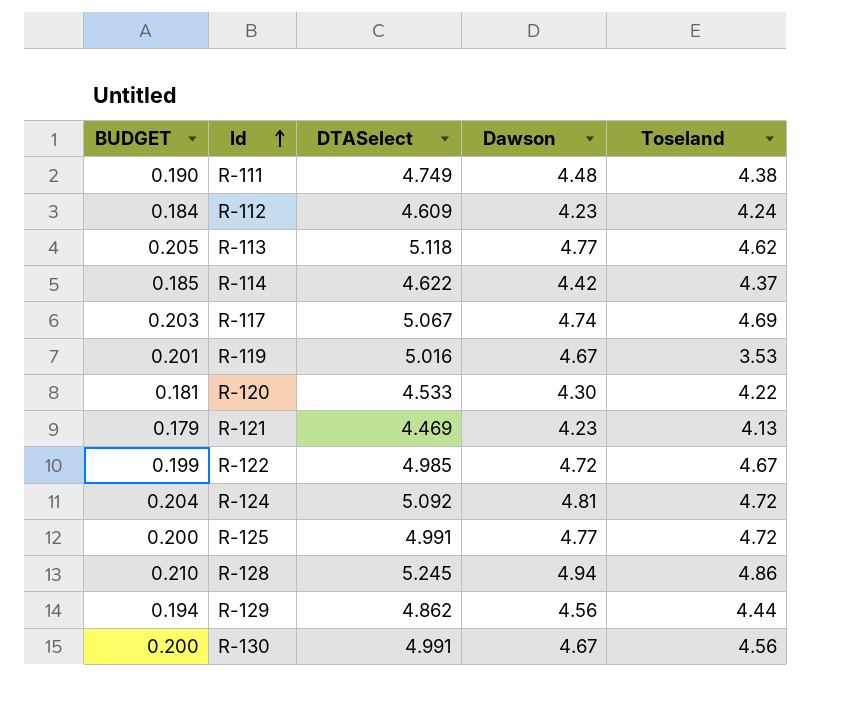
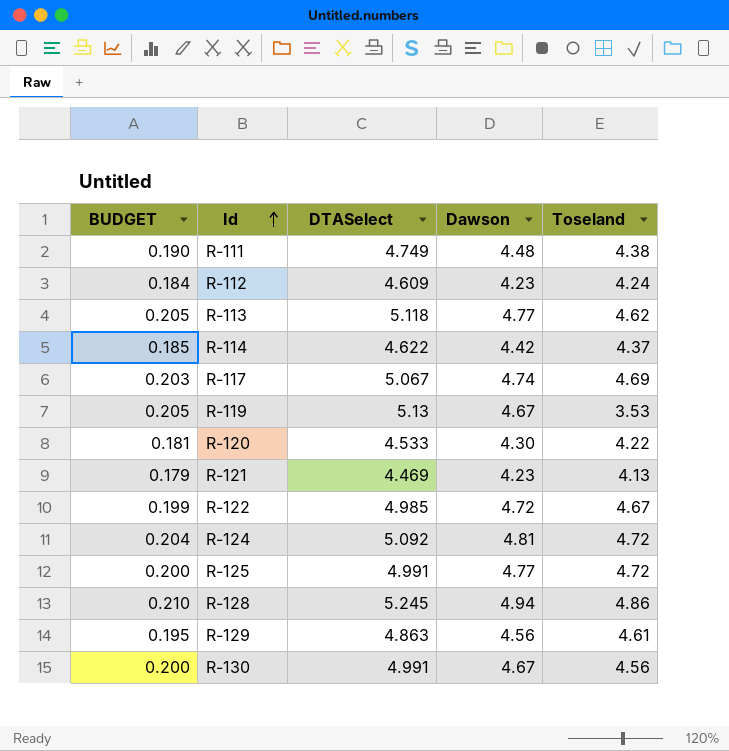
R-119 | BUDGET: 0.201 -> 0.205
R-119 | DTASelect: 5.016 -> 5.13
R-129 | BUDGET: 0.194 -> 0.195
R-129 | DTASelect: 4.862 -> 4.863
R-129 | Toseland: 4.44 -> 4.61

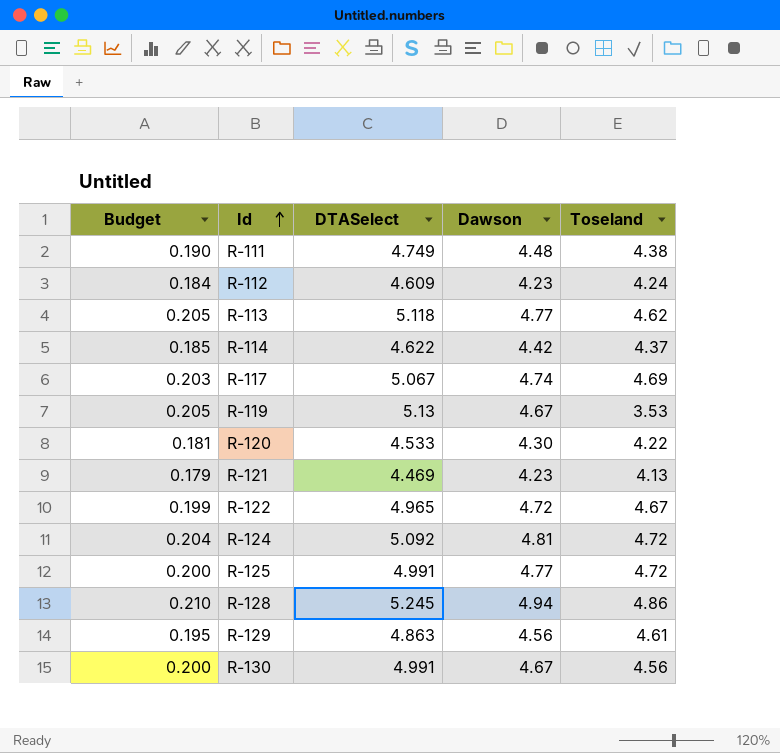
column name: BUDGET -> Budget
R-122 | DTASelect: 4.985 -> 4.965

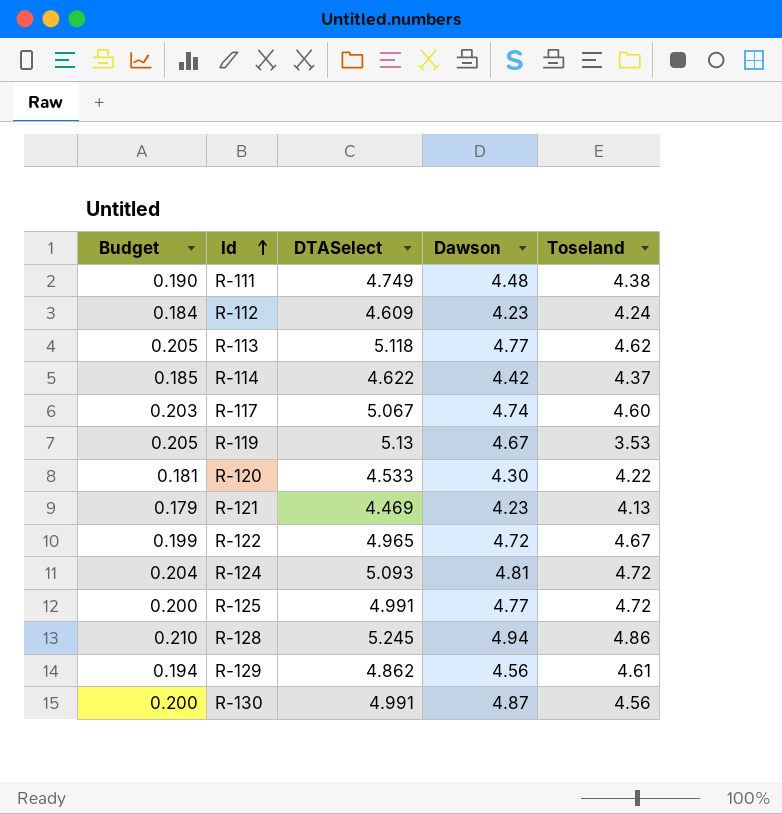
R-117 | Toseland: 4.69 -> 4.60
R-124 | DTASelect: 5.092 -> 5.093
R-129 | Budget: 0.195 -> 0.194
R-129 | DTASelect: 4.863 -> 4.862
R-130 | Dawson: 4.67 -> 4.87

